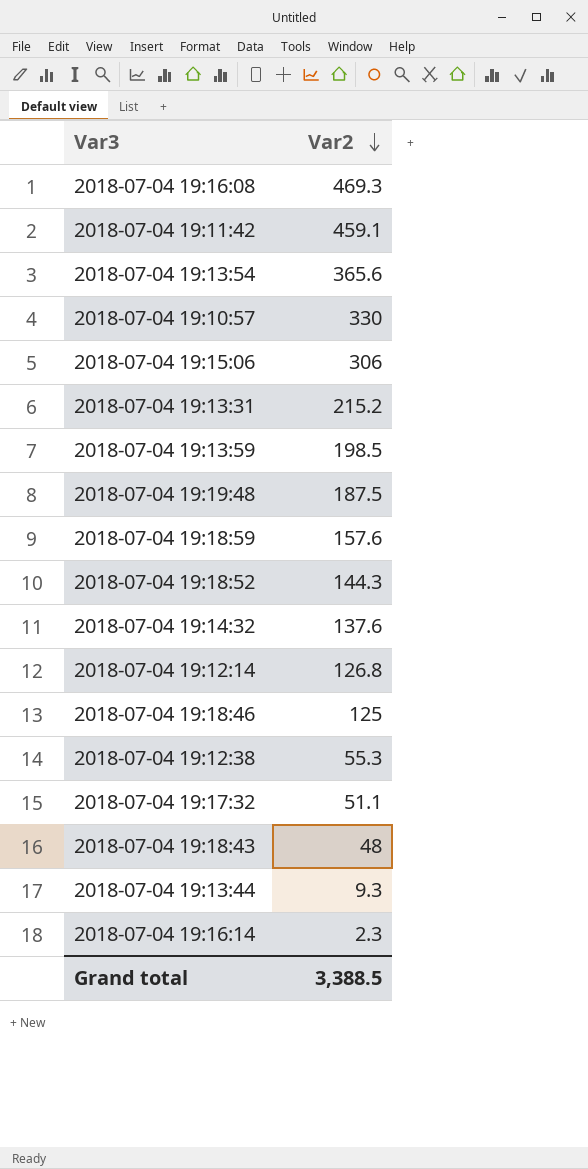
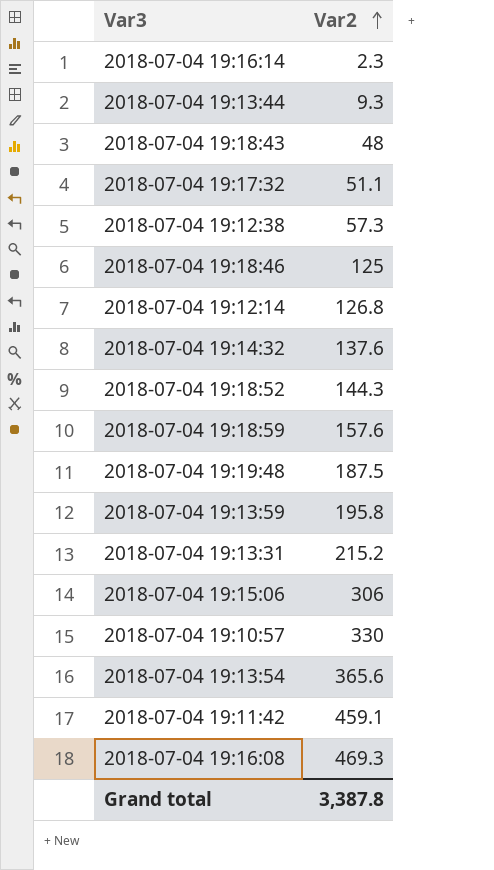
row order: Var2 descending -> Var2 ascending
2018-07-04 19:12:38 | Var2: 55.3 -> 57.3
2018-07-04 19:13:59 | Var2: 198.5 -> 195.8
Grand total | Var2: 3,388.5 -> 3,387.8

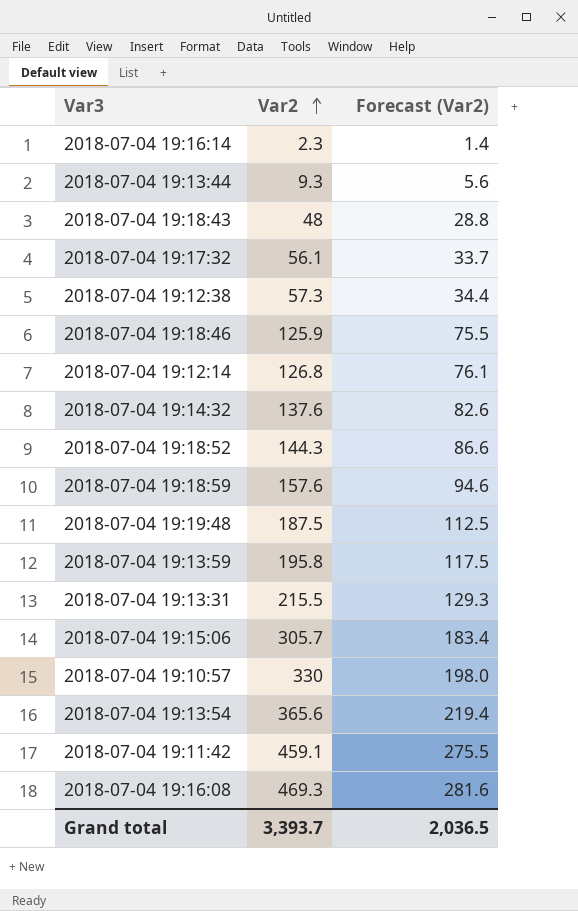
column Forecast (Var2) | formula: none -> [Var2] * 0.6
2018-07-04 19:17:32 | Var2: 51.1 -> 56.1
2018-07-04 19:18:46 | Var2: 125 -> 125.9
2018-07-04 19:13:31 | Var2: 215.2 -> 215.5
2018-07-04 19:15:06 | Var2: 306 -> 305.7
Grand total | Var2: 3,387.8 -> 3,393.7

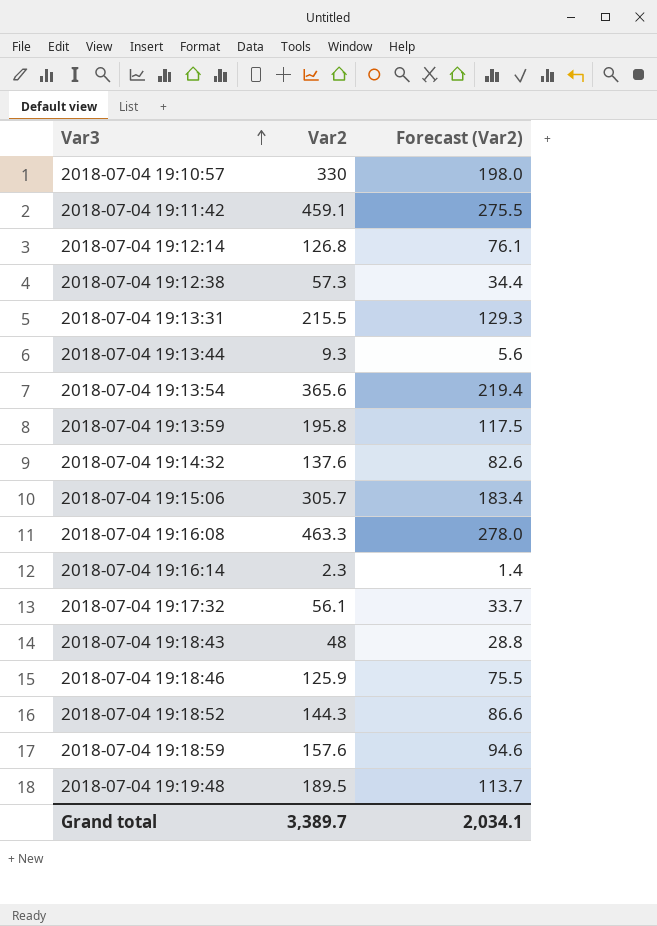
row order: Var2 ascending -> Var3 ascending
2018-07-04 19:16:08 | Var2: 469.3 -> 463.3
2018-07-04 19:16:08 | Forecast (Var2): 281.6 -> 278.0
2018-07-04 19:19:48 | Var2: 187.5 -> 189.5
2018-07-04 19:19:48 | Forecast (Var2): 112.5 -> 113.7
Grand total | Var2: 3,393.7 -> 3,389.7
Grand total | Forecast (Var2): 2,036.5 -> 2,034.1

